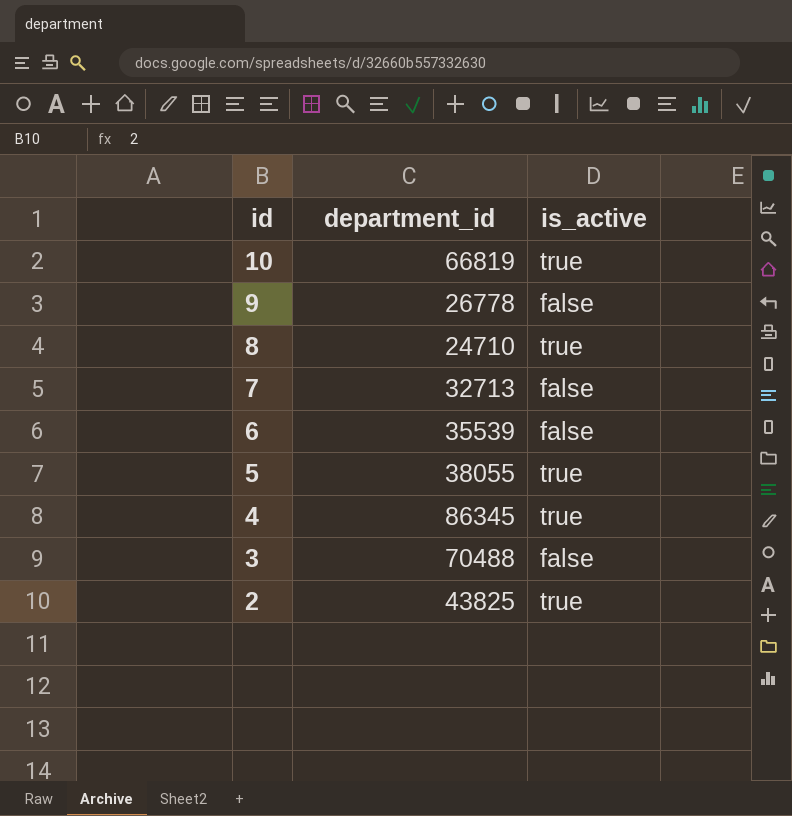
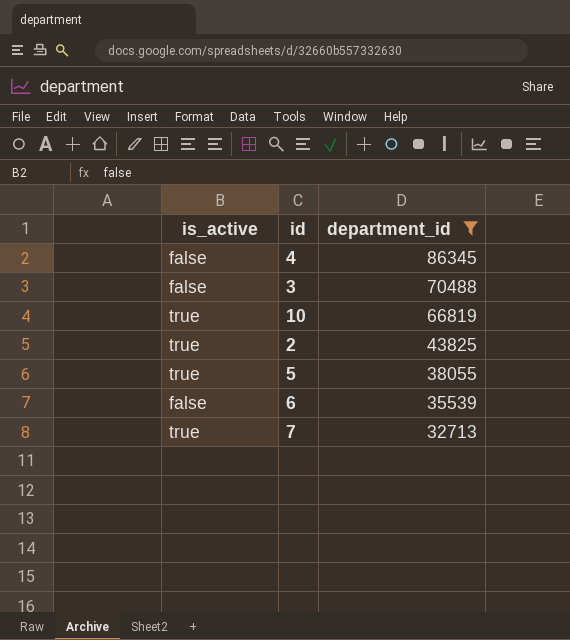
filter: none -> department_id >= 32713
row order: id descending -> department_id descending
column is_active | position: 3 -> 1
4 | is_active: true -> false
7 | is_active: false -> true

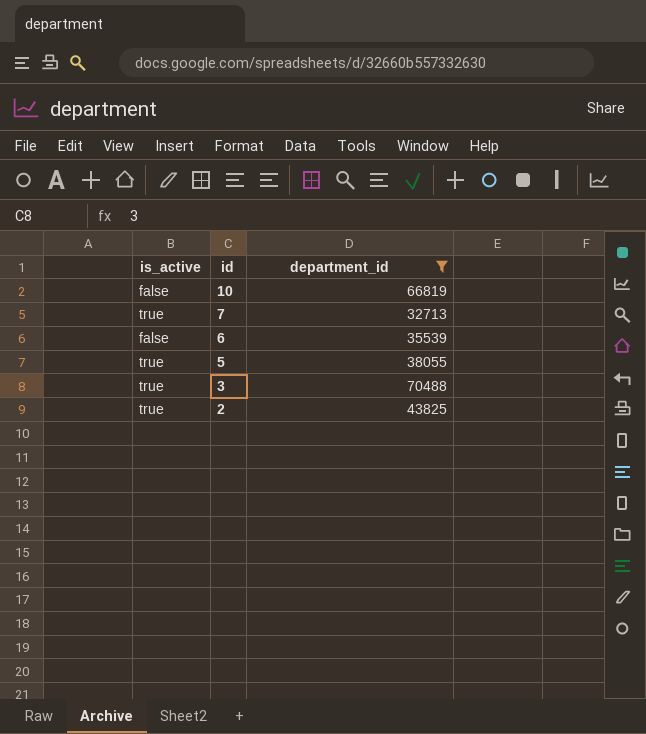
row order: department_id descending -> id descending
row 4: false | 86345 -> none
10 | is_active: true -> false
3 | is_active: false -> true

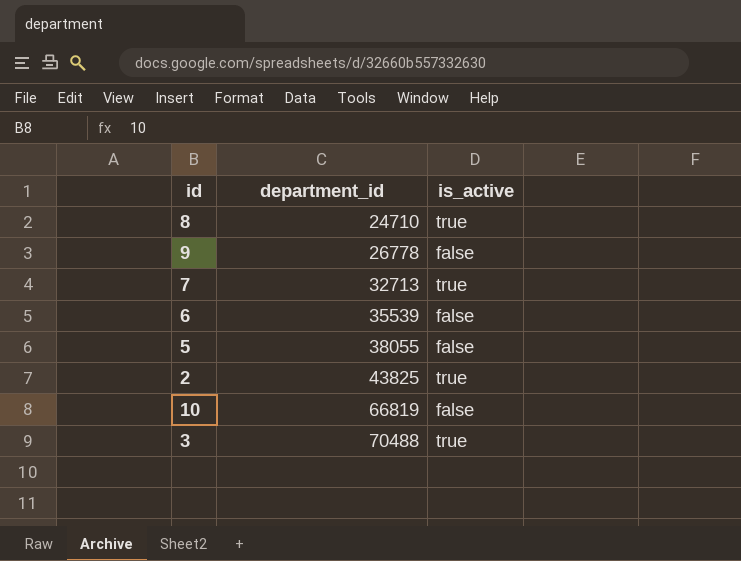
filter: department_id >= 32713 -> none
row order: id descending -> department_id ascending
column is_active | position: 1 -> 3
5 | is_active: true -> false

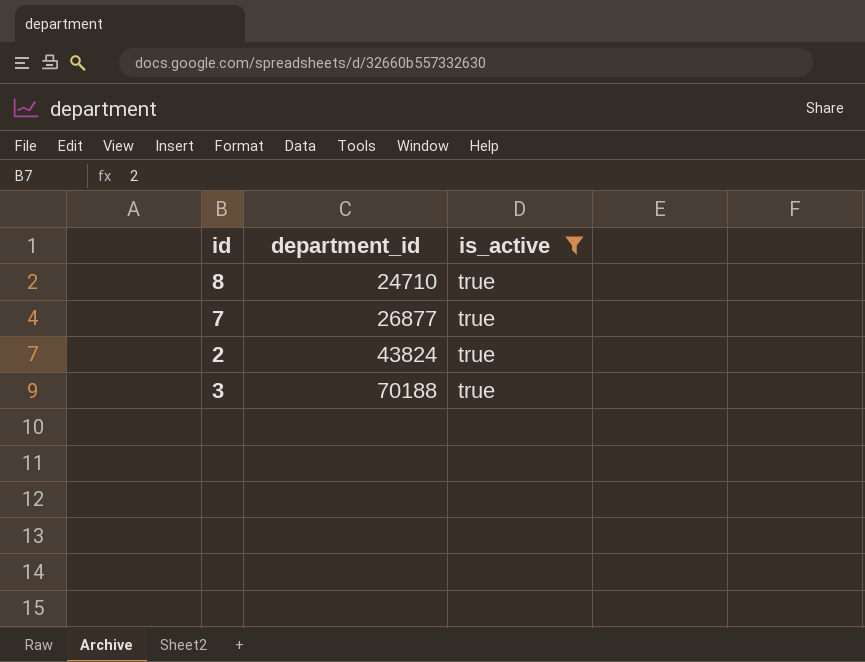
filter: none -> is_active = true
7 | department_id: 32713 -> 26877
2 | department_id: 43825 -> 43824
3 | department_id: 70488 -> 70188

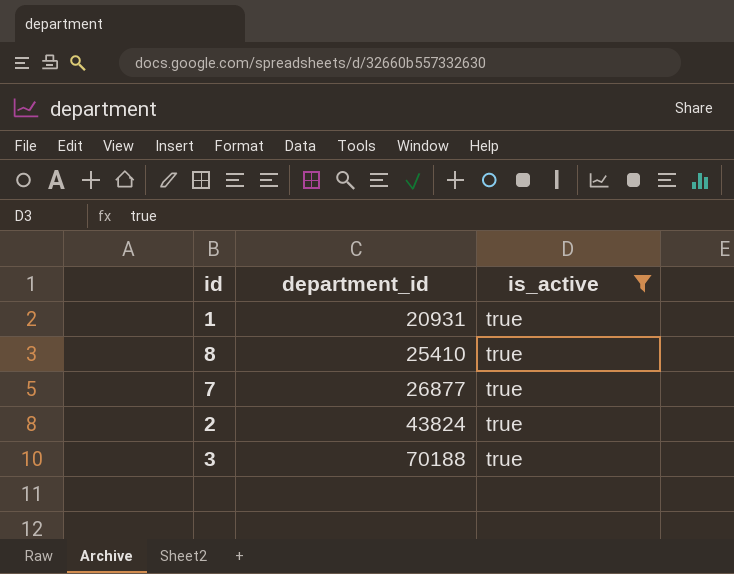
row 1: none -> 20931 | true
8 | department_id: 24710 -> 25410

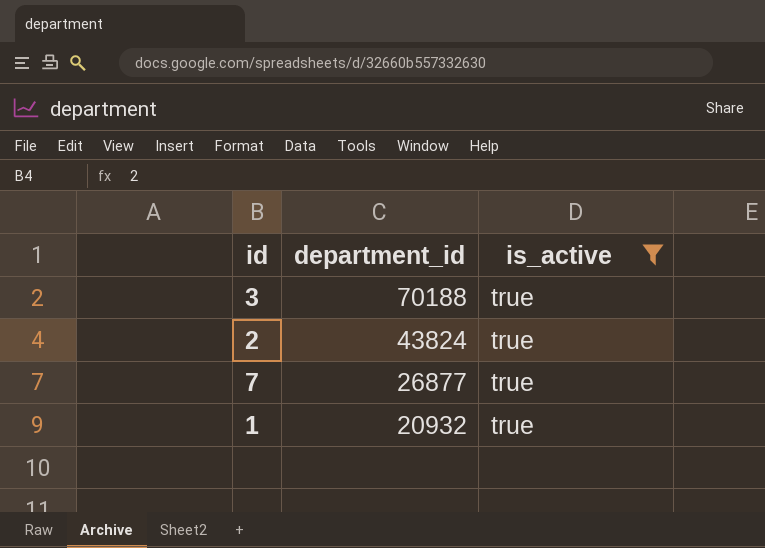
row order: department_id ascending -> department_id descending
row 8: 25410 | true -> none
1 | department_id: 20931 -> 20932

